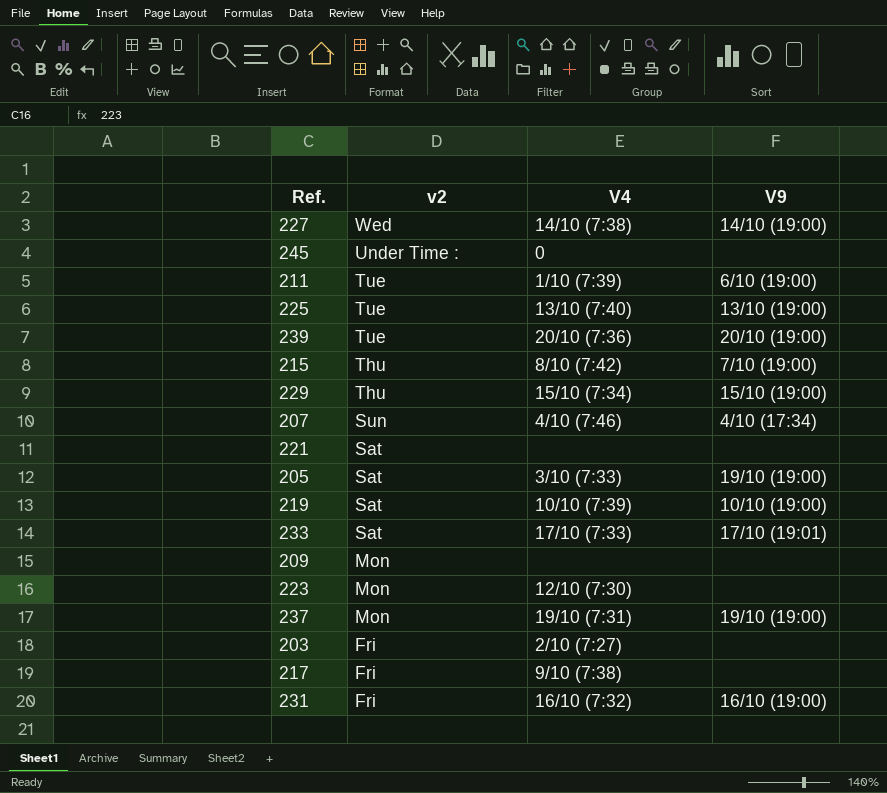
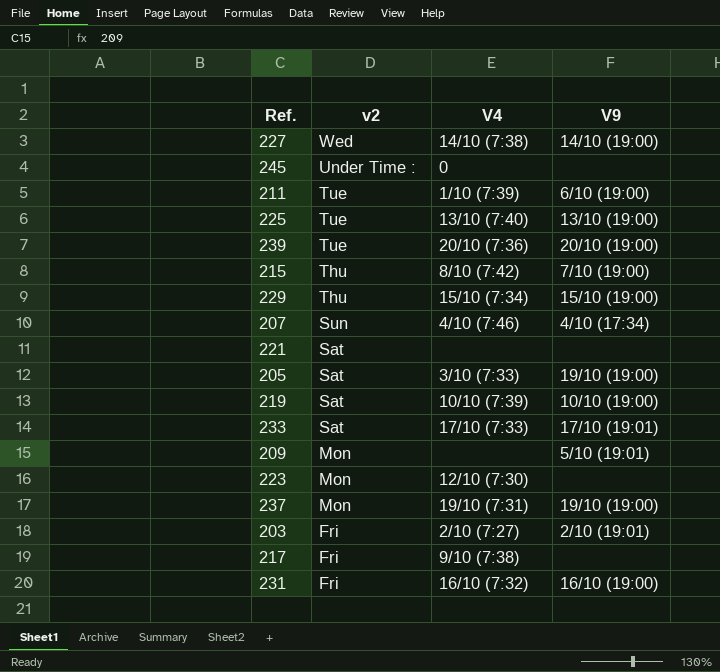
209 | V9: none -> 5/10 (19:01)
203 | V9: none -> 2/10 (19:01)

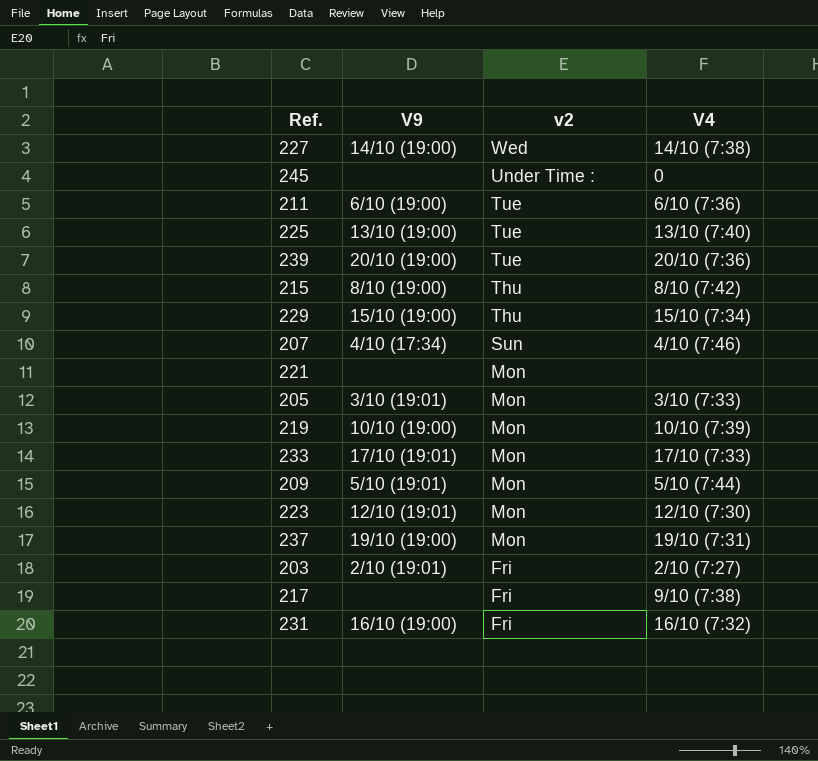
column V9 | position: 4 -> 2
211 | V4: 1/10 (7:39) -> 6/10 (7:36)
215 | V9: 7/10 (19:00) -> 8/10 (19:00)
221 | v2: Sat -> Mon
205 | V9: 19/10 (19:00) -> 3/10 (19:01)
205 | v2: Sat -> Mon
219 | v2: Sat -> Mon
233 | v2: Sat -> Mon
209 | V4: none -> 5/10 (7:44)
223 | V9: none -> 12/10 (19:01)

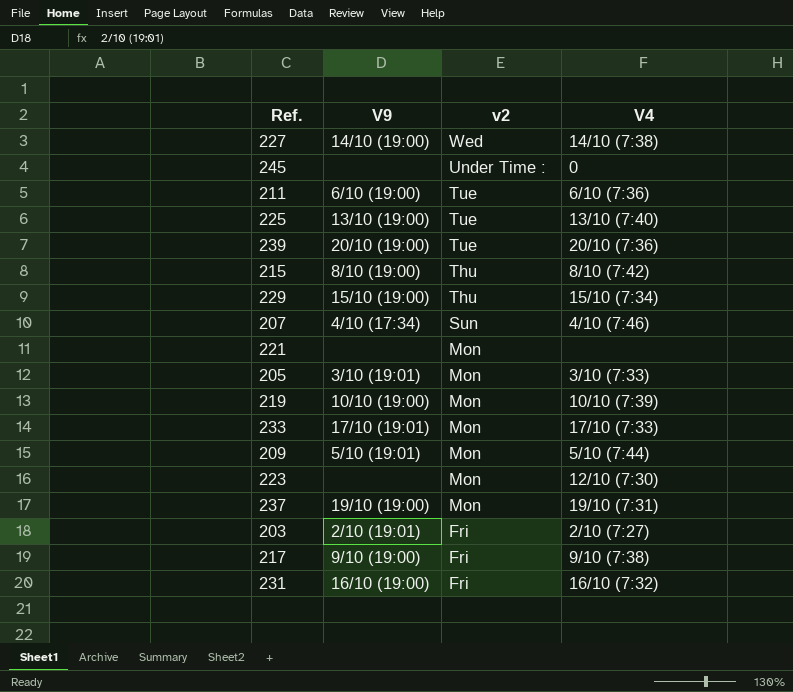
223 | V9: 12/10 (19:01) -> none
217 | V9: none -> 9/10 (19:00)

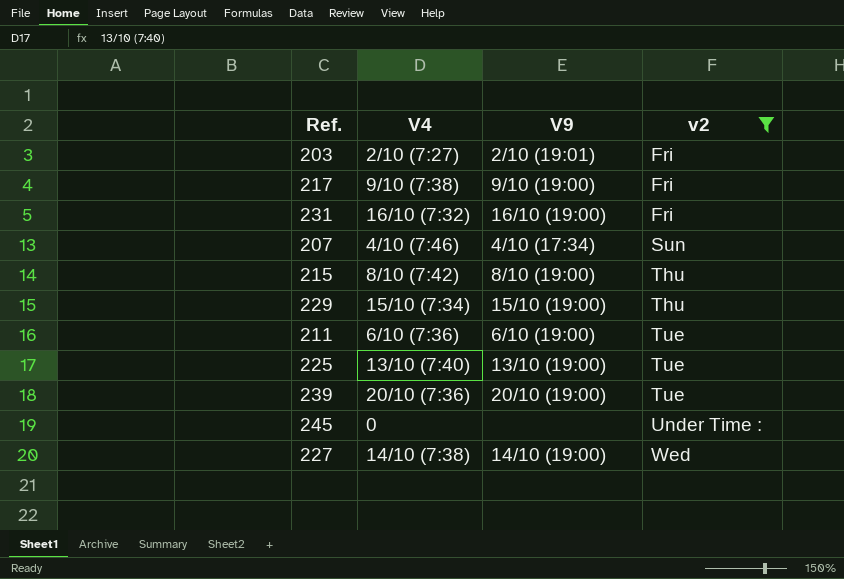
filter: none -> v2 != Mon
row order: v2 descending -> v2 ascending
column V4 | position: 4 -> 2

